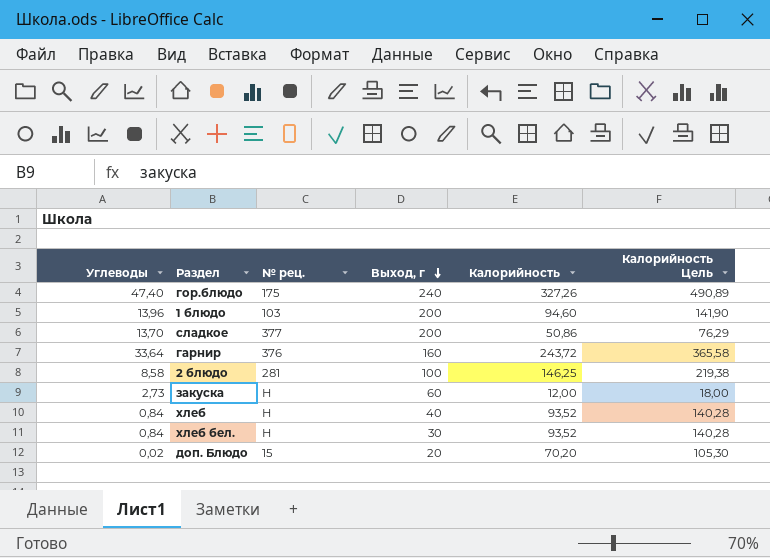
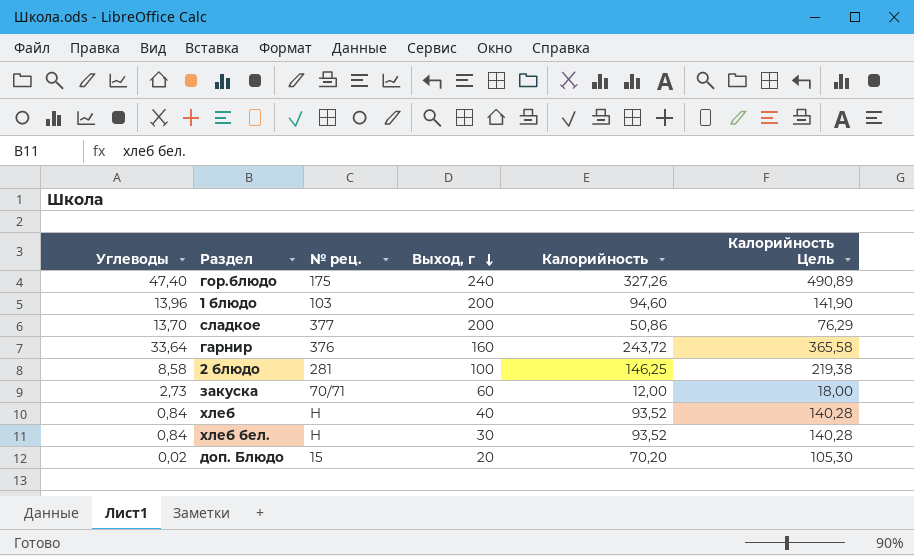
закуска | № рец.: Н -> 70/71

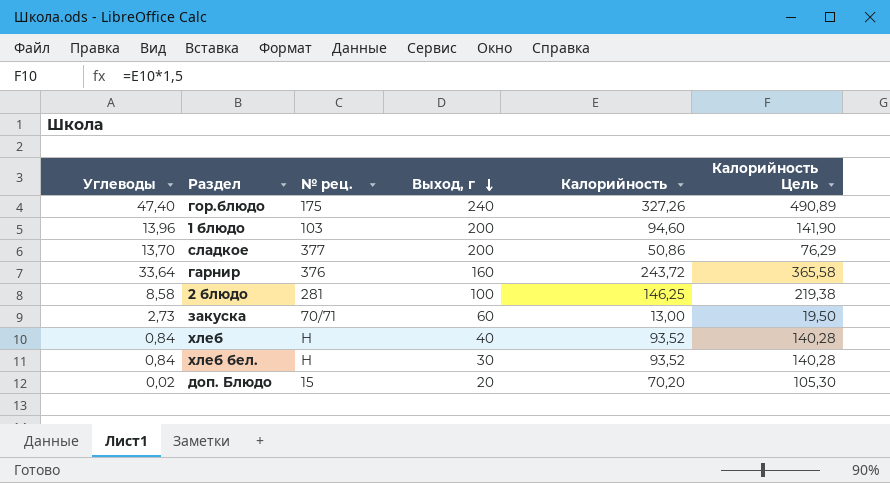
закуска | Калорийность: 12,00 -> 13,00
закуска | Калорийность Цель: 18,00 -> 19,50

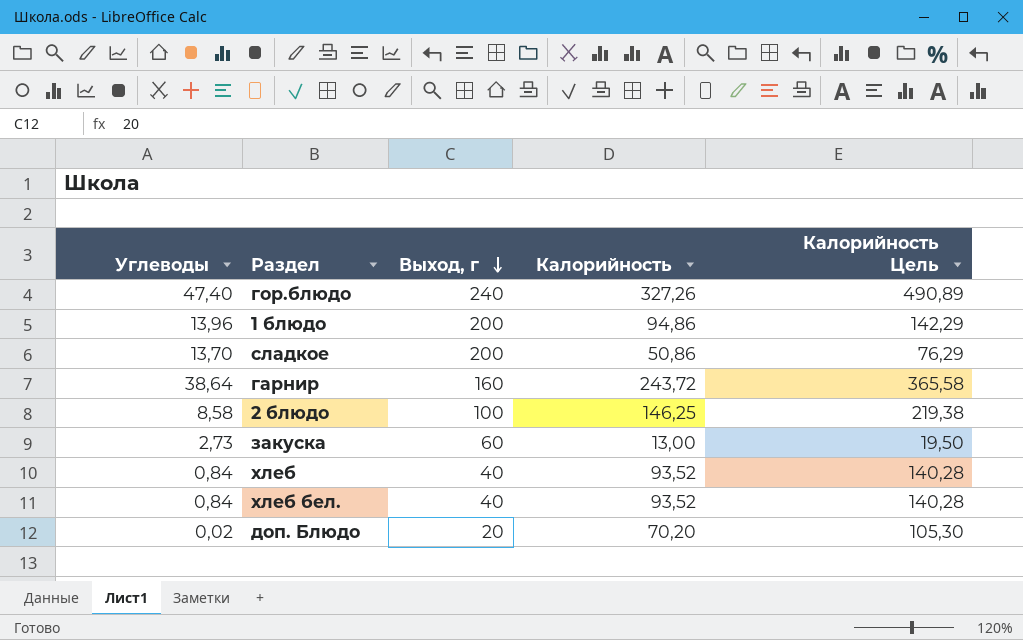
column № рец. | position: 3 -> none
1 блюдо | Калорийность: 94,60 -> 94,86
1 блюдо | Калорийность Цель: 141,90 -> 142,29
гарнир | Углеводы: 33,64 -> 38,64
хлеб бел. | Выход, г: 30 -> 40

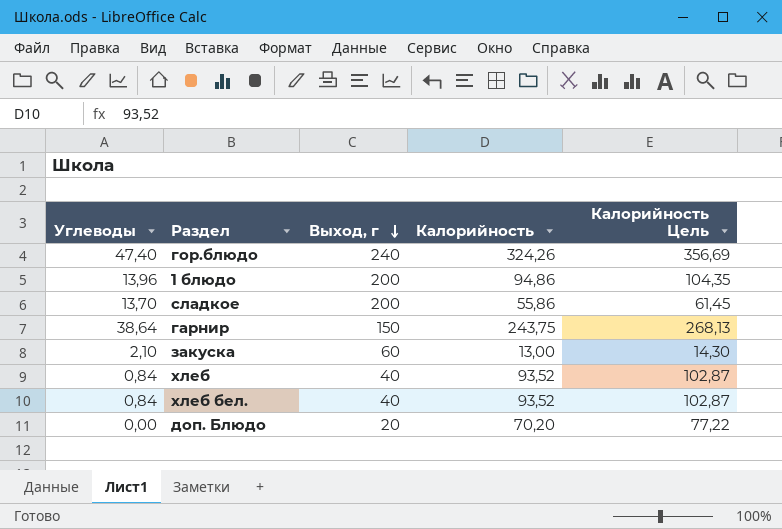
column Калорийность Цель | formula: [Калорийность] * 1,5 -> [Калорийность] * 1,1
row 2 блюдо: 8,58 | 100 | 146,25 | 219,38 -> none
гор.блюдо | Калорийность: 327,26 -> 324,26
сладкое | Калорийность: 50,86 -> 55,86
гарнир | Выход, г: 160 -> 150
гарнир | Калорийность: 243,72 -> 243,75
закуска | Углеводы: 2,73 -> 2,10
доп. Блюдо | Углеводы: 0,02 -> 0,00

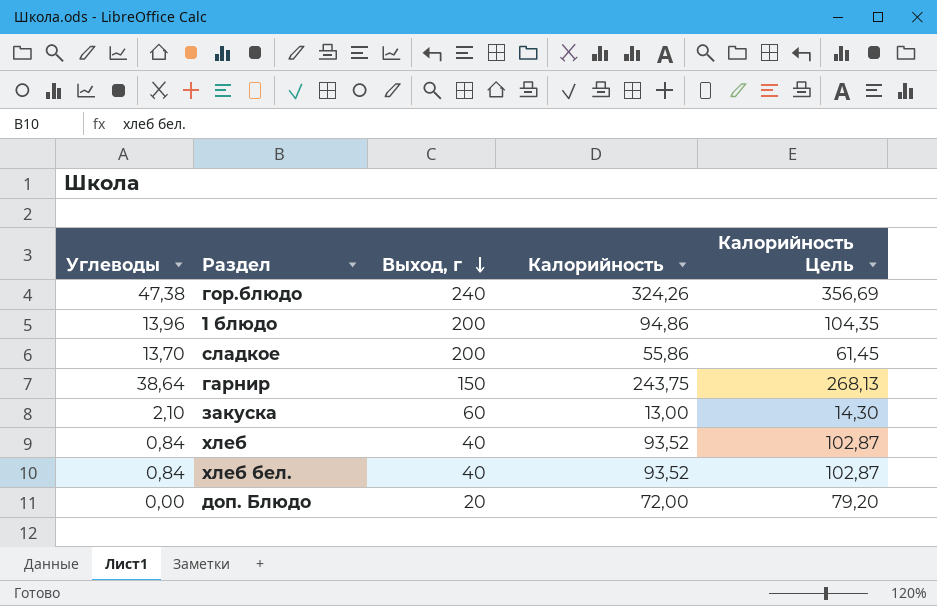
гор.блюдо | Углеводы: 47,40 -> 47,38
доп. Блюдо | Калорийность: 70,20 -> 72,00
доп. Блюдо | Калорийность Цель: 77,22 -> 79,20

